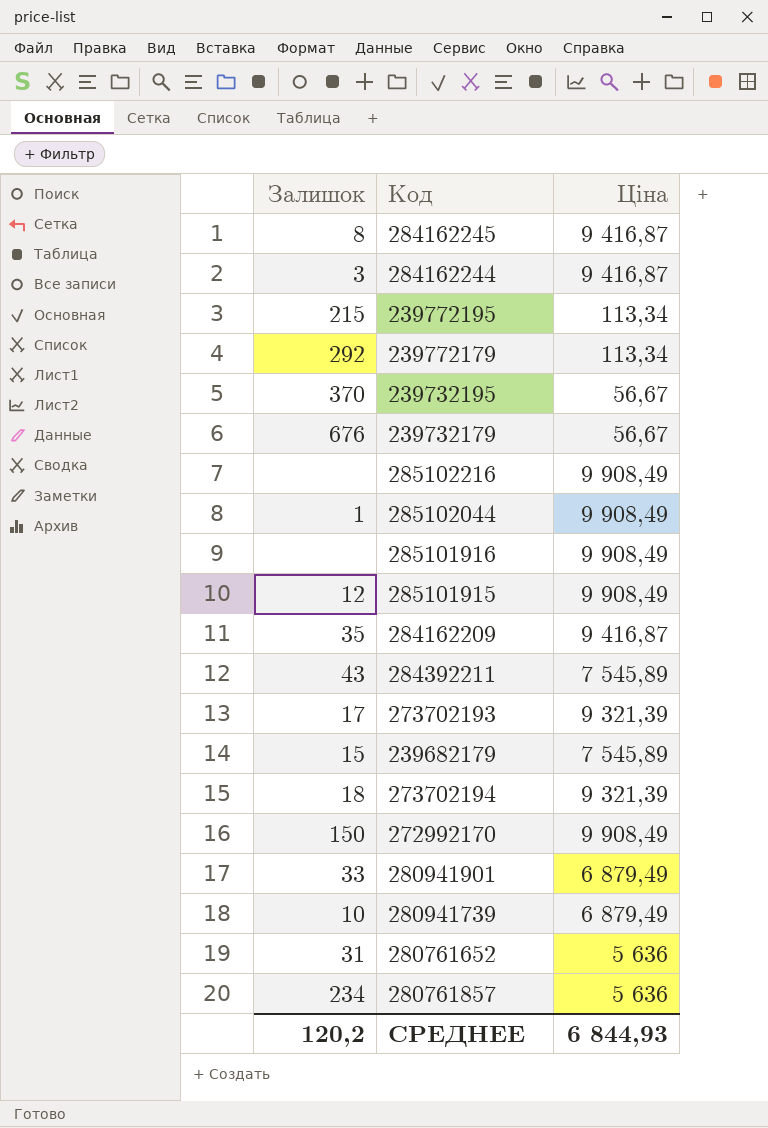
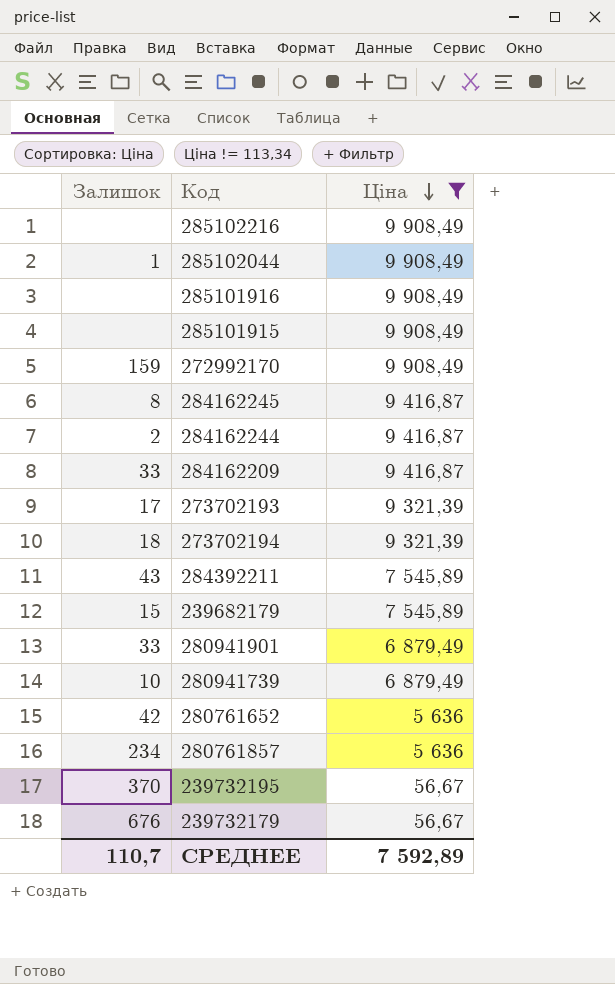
filter: none -> Ціна != 113,34
row order: none -> Ціна descending
285101915 | Залишок: 12 -> none
272992170 | Залишок: 150 -> 159
284162244 | Залишок: 3 -> 2
284162209 | Залишок: 35 -> 33
280761652 | Залишок: 31 -> 42
СРЕДНЕЕ | Залишок: 120,2 -> 110,7
СРЕДНЕЕ | Ціна: 6 844,93 -> 7 592,89

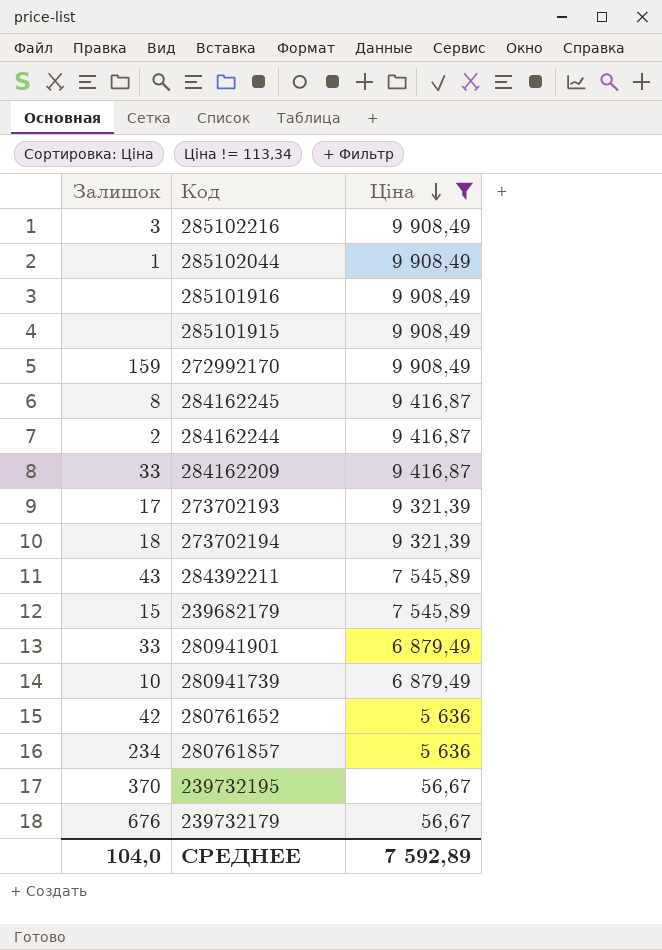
285102216 | Залишок: none -> 3
СРЕДНЕЕ | Залишок: 110,7 -> 104,0

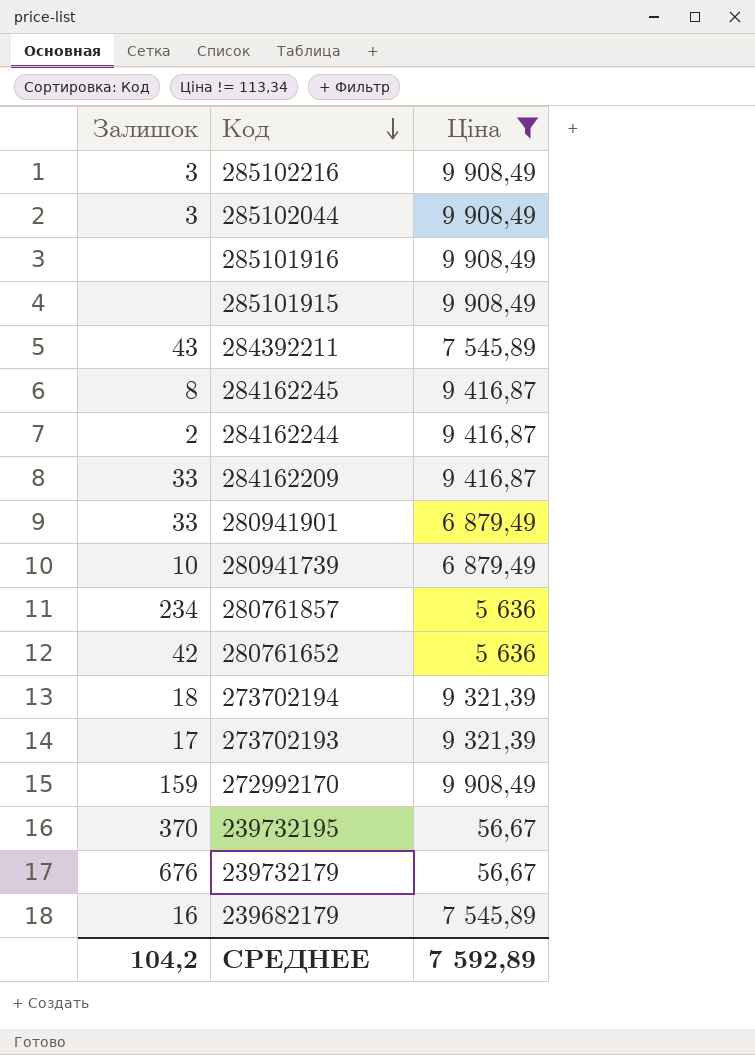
row order: Ціна descending -> Код descending
285102044 | Залишок: 1 -> 3
239682179 | Залишок: 15 -> 16
СРЕДНЕЕ | Залишок: 104,0 -> 104,2

